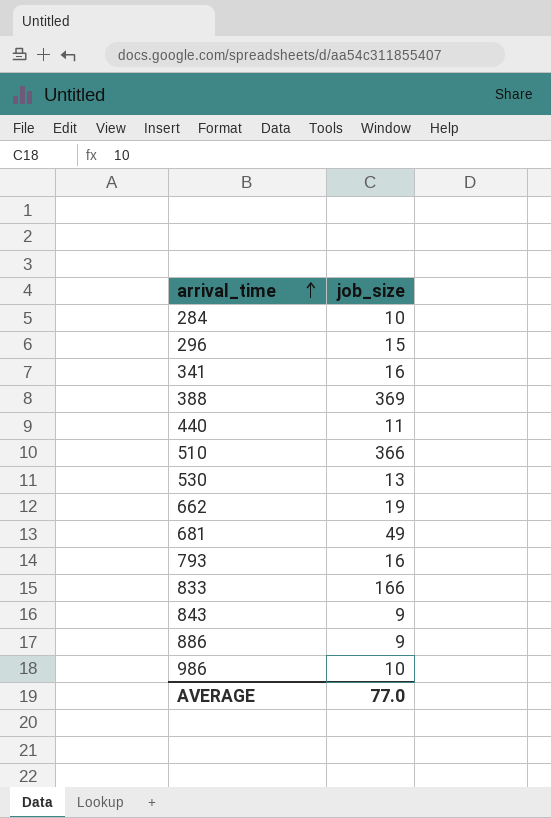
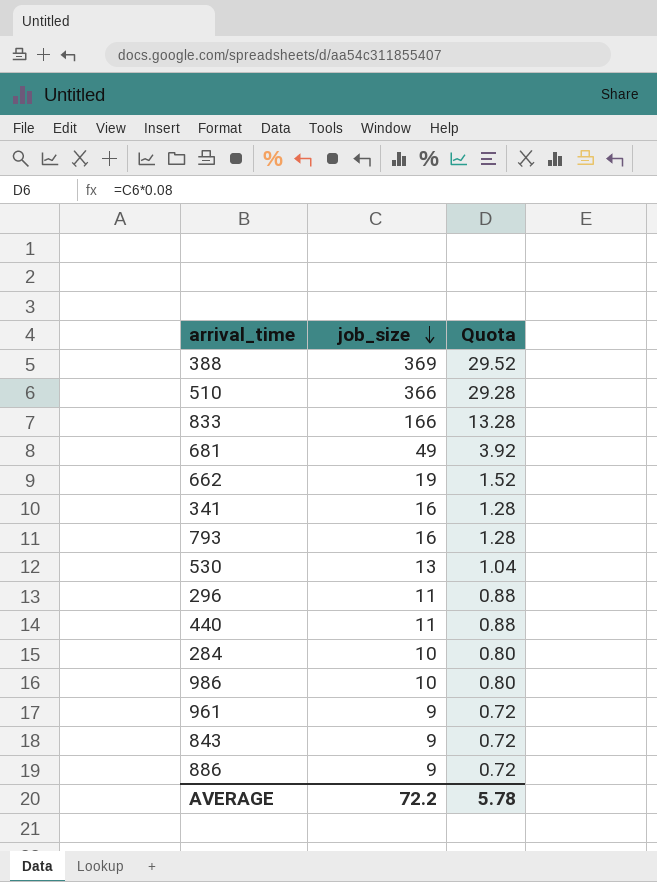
row order: arrival_time ascending -> job_size descending
column Quota | formula: none -> [job_size] * 0.08
296 | job_size: 15 -> 11
row 961: none -> 9 | 0.72
AVERAGE | job_size: 77.0 -> 72.2

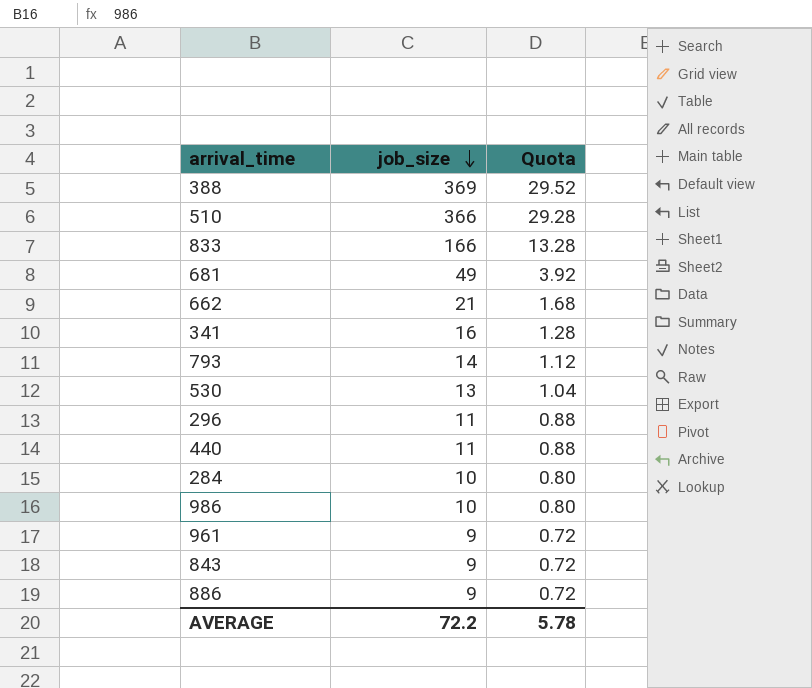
662 | job_size: 19 -> 21
662 | Quota: 1.52 -> 1.68
793 | job_size: 16 -> 14
793 | Quota: 1.28 -> 1.12

